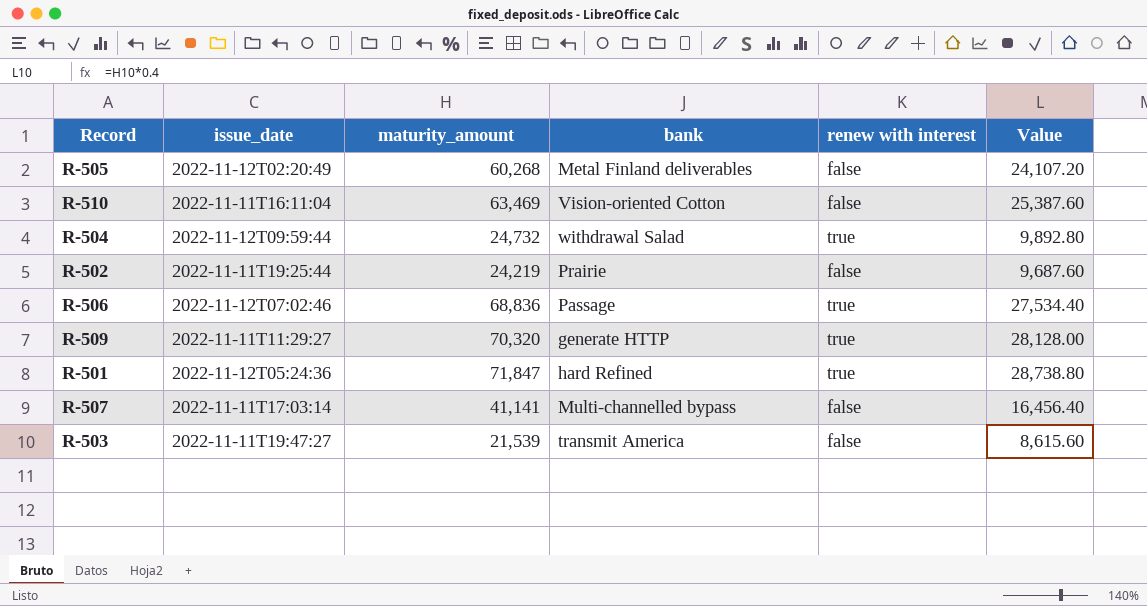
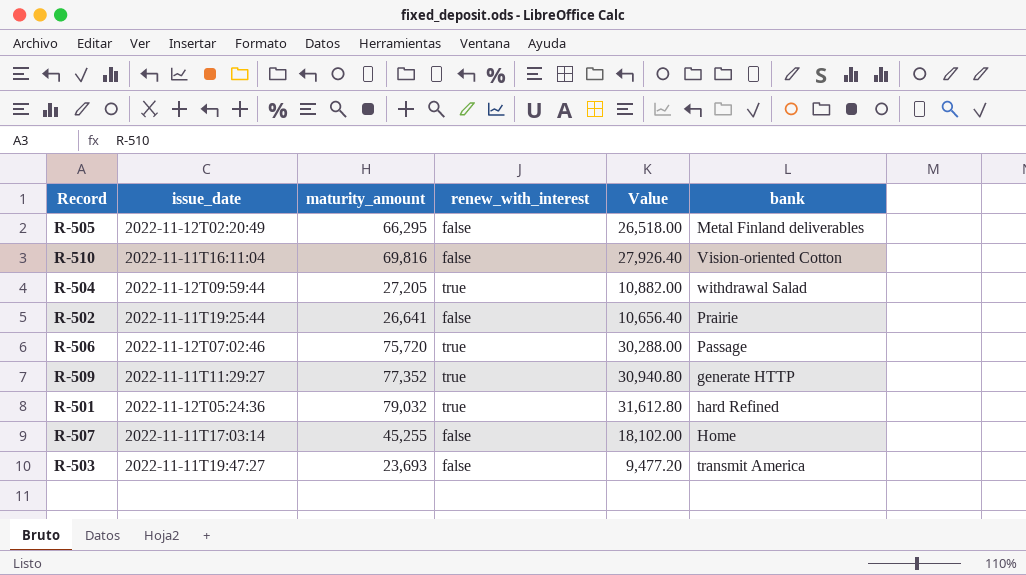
column name: renew with interest -> renew_with_interest
column bank | position: 4 -> 6
R-505 | maturity_amount: 60,268 -> 66,295
R-505 | Value: 24,107.20 -> 26,518.00
R-510 | maturity_amount: 63,469 -> 69,816
R-510 | Value: 25,387.60 -> 27,926.40
R-504 | maturity_amount: 24,732 -> 27,205
R-504 | Value: 9,892.80 -> 10,882.00
R-502 | maturity_amount: 24,219 -> 26,641
R-502 | Value: 9,687.60 -> 10,656.40
R-506 | maturity_amount: 68,836 -> 75,720
R-506 | Value: 27,534.40 -> 30,288.00
R-509 | maturity_amount: 70,320 -> 77,352
R-509 | Value: 28,128.00 -> 30,940.80
R-501 | maturity_amount: 71,847 -> 79,032
R-501 | Value: 28,738.80 -> 31,612.80
R-507 | maturity_amount: 41,141 -> 45,255
R-507 | Value: 16,456.40 -> 18,102.00
R-507 | bank: Multi-channelled bypass -> Home
R-503 | maturity_amount: 21,539 -> 23,693
R-503 | Value: 8,615.60 -> 9,477.20

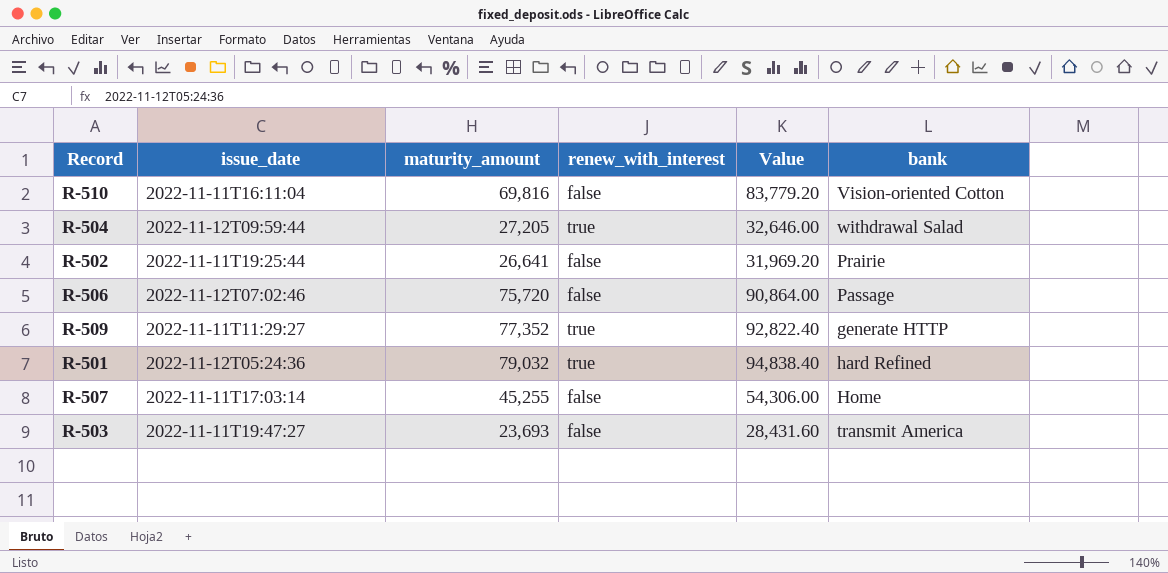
column Value | formula: [maturity_amount] * 0.4 -> [maturity_amount] * 1.2
row R-505: 2022-11-12T02:20:49 | 66,295 | false | 26,518.00 | Metal Finland deliverables -> none
R-506 | renew_with_interest: true -> false

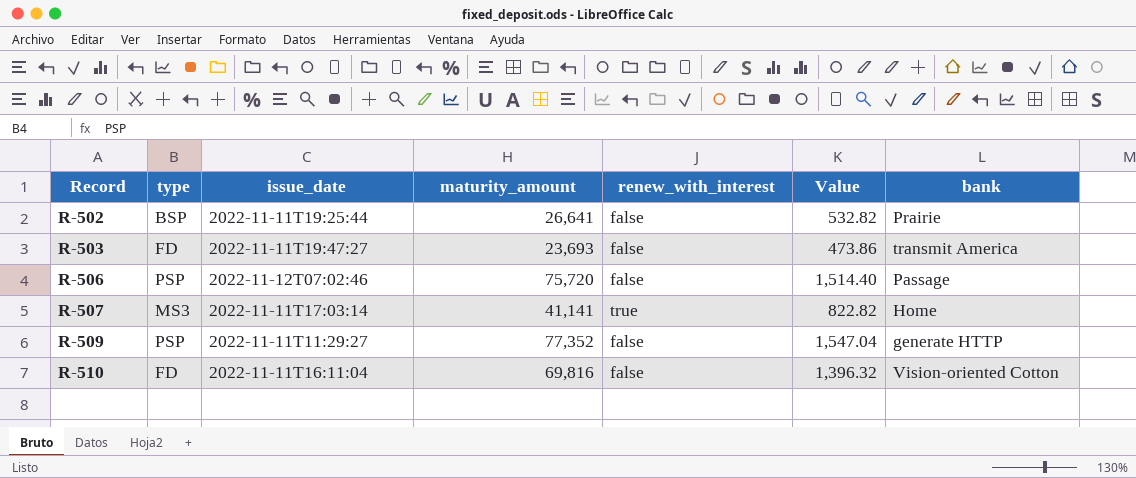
row order: none -> Record ascending
column type | position: none -> 2
column Value | formula: [maturity_amount] * 1.2 -> [maturity_amount] * 0.02
row R-504: 2022-11-12T09:59:44 | 27,205 | true | 32,646.00 | withdrawal Salad -> none
row R-501: 2022-11-12T05:24:36 | 79,032 | true | 94,838.40 | hard Refined -> none
R-507 | maturity_amount: 45,255 -> 41,141
R-507 | renew_with_interest: false -> true
R-509 | renew_with_interest: true -> false

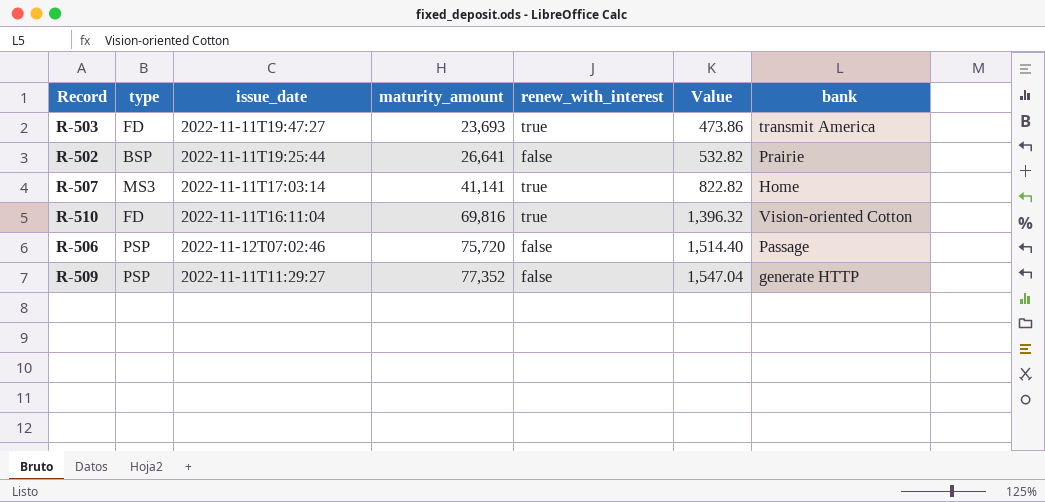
row order: Record ascending -> maturity_amount ascending
R-503 | renew_with_interest: false -> true
R-510 | renew_with_interest: false -> true

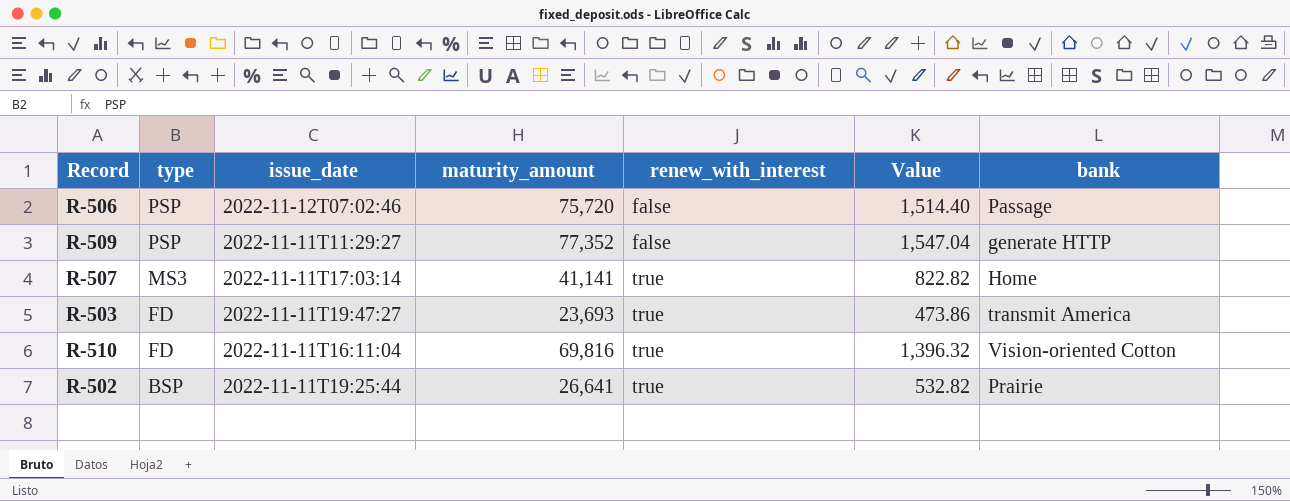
row order: maturity_amount ascending -> type descending
R-502 | renew_with_interest: false -> true

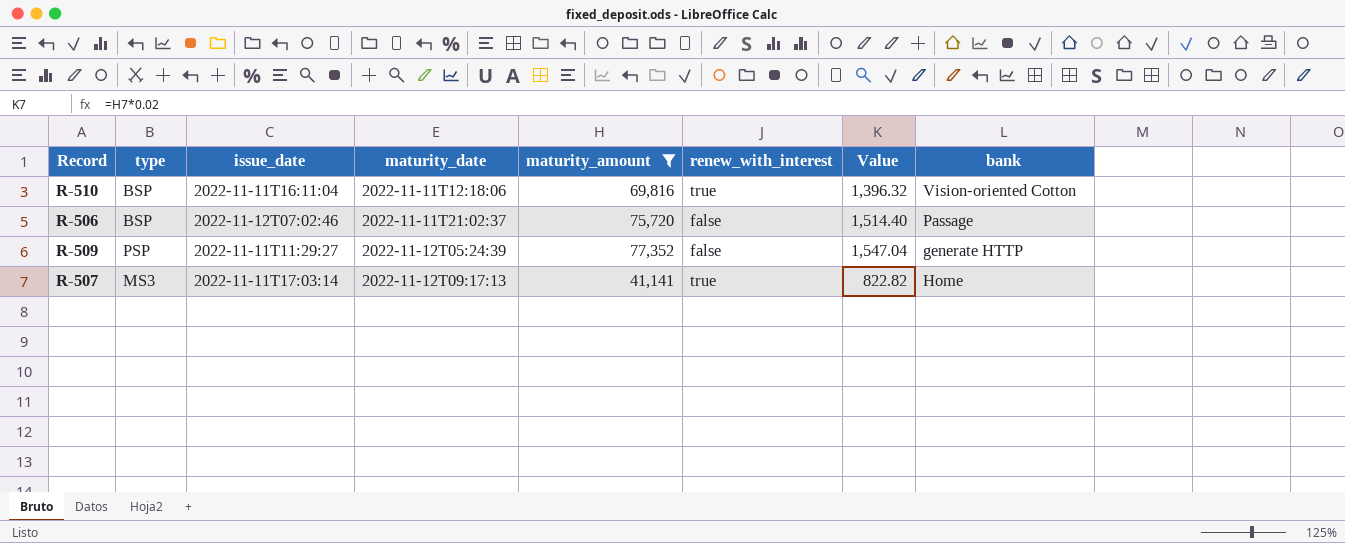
filter: none -> maturity_amount >= 41,141
row order: type descending -> maturity_date ascending
column maturity_date | position: none -> 4
R-510 | type: FD -> BSP
R-506 | type: PSP -> BSP

